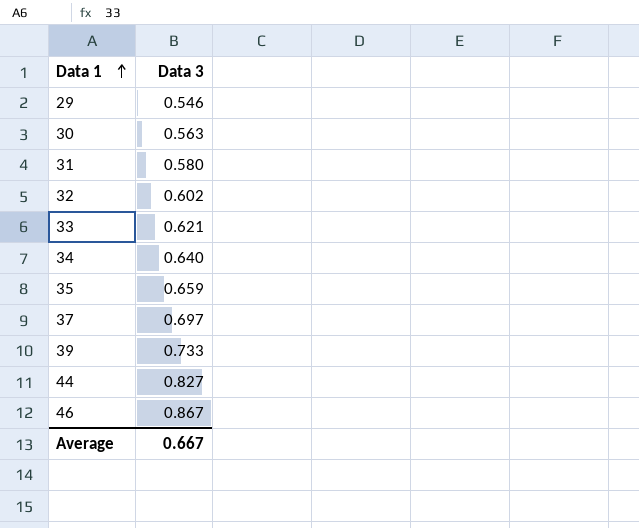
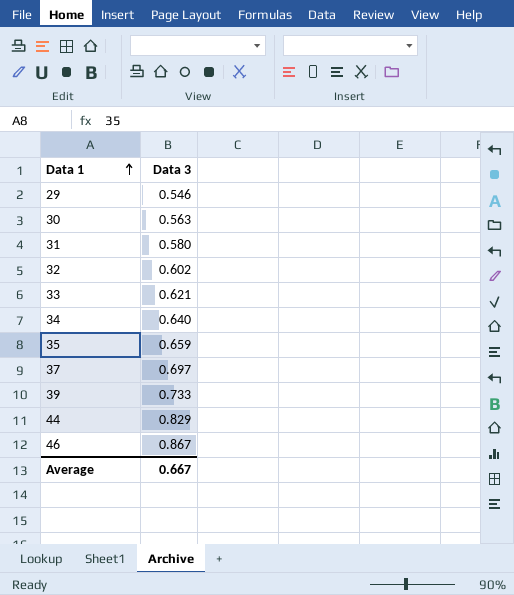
44 | Data 3: 0.827 -> 0.829

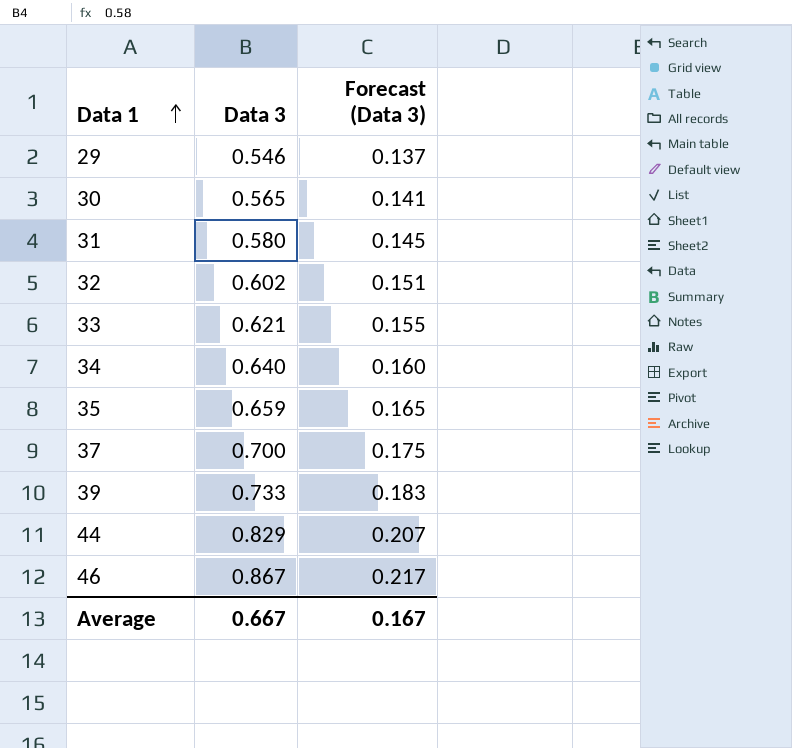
column Forecast (Data 3) | formula: none -> [Data 3] * 0.25
30 | Data 3: 0.563 -> 0.565
37 | Data 3: 0.697 -> 0.700

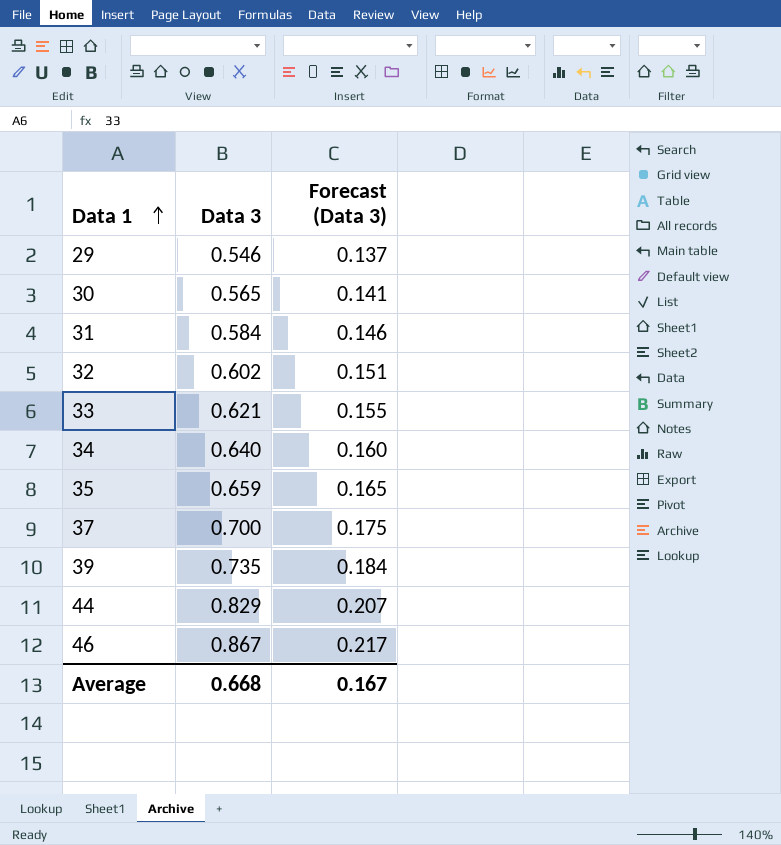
31 | Data 3: 0.580 -> 0.584
31 | Forecast (Data 3): 0.145 -> 0.146
39 | Data 3: 0.733 -> 0.735
39 | Forecast (Data 3): 0.183 -> 0.184
Average | Data 3: 0.667 -> 0.668

